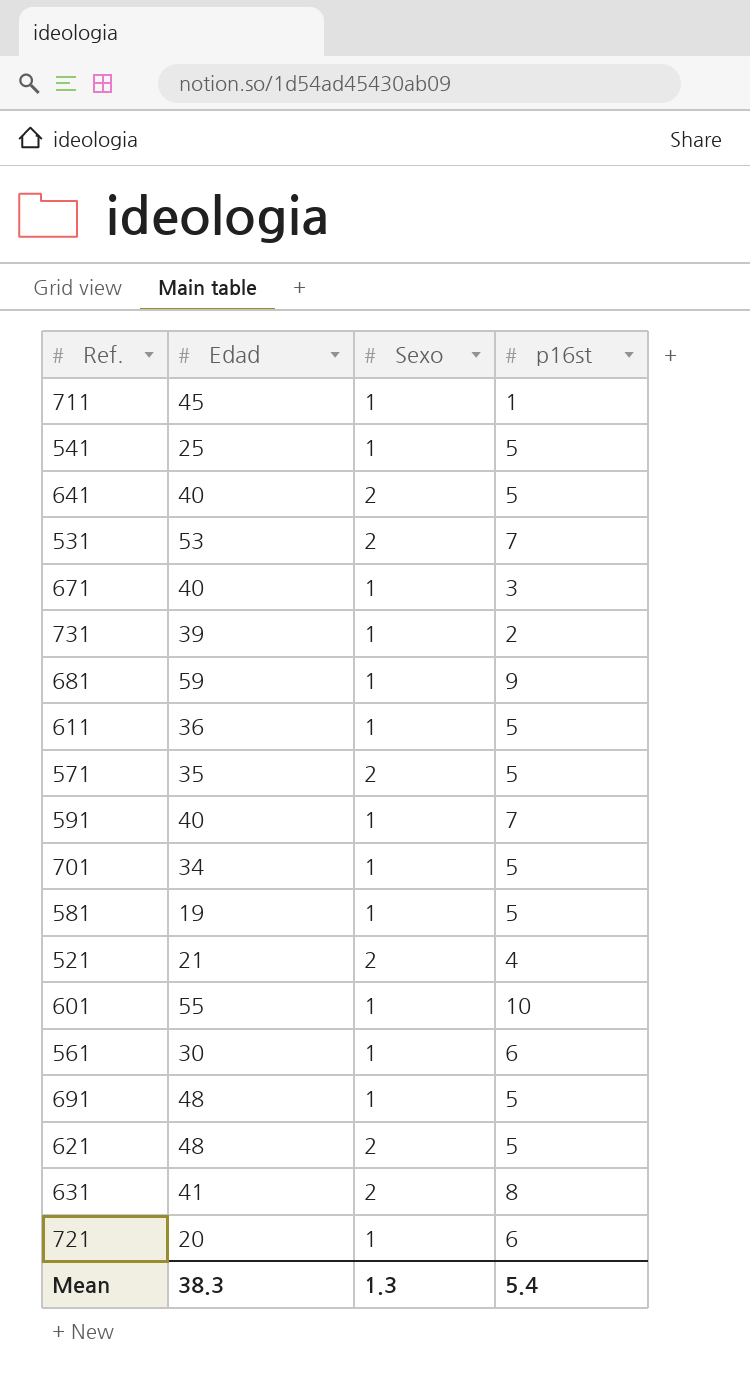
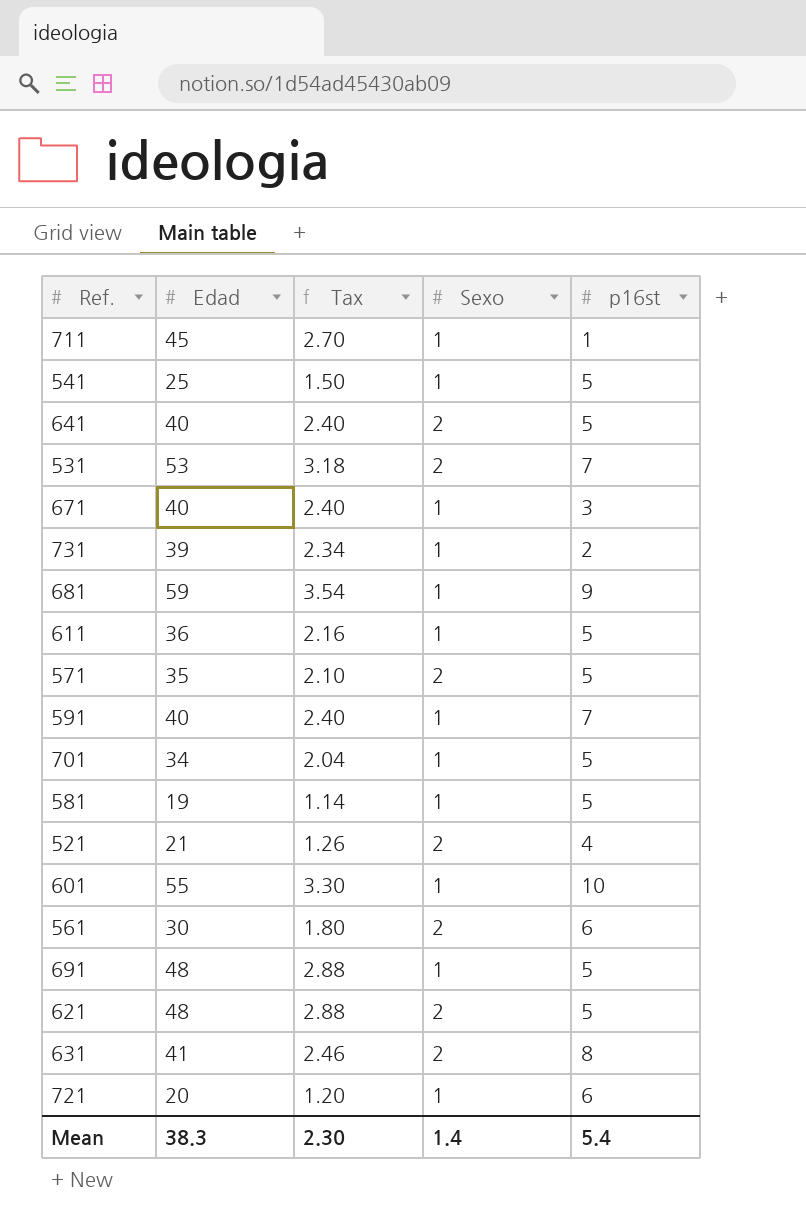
column Tax | formula: none -> [Edad] * 0.06
561 | Sexo: 1 -> 2
Mean | Sexo: 1.3 -> 1.4

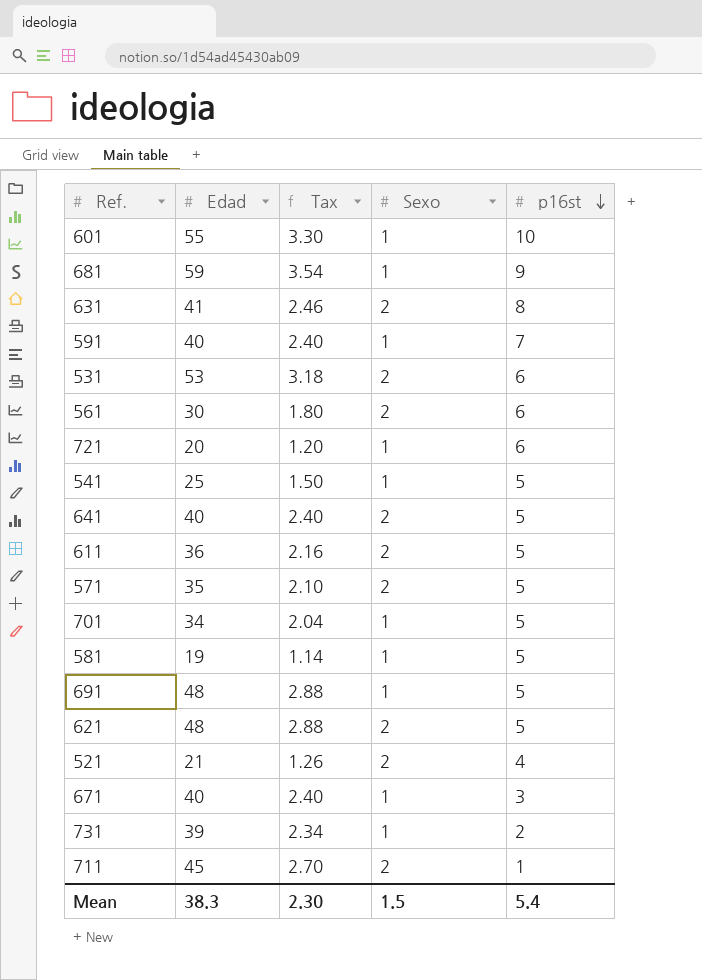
row order: none -> p16st descending
531 | p16st: 7 -> 6
611 | Sexo: 1 -> 2
711 | Sexo: 1 -> 2
Mean | Sexo: 1.4 -> 1.5

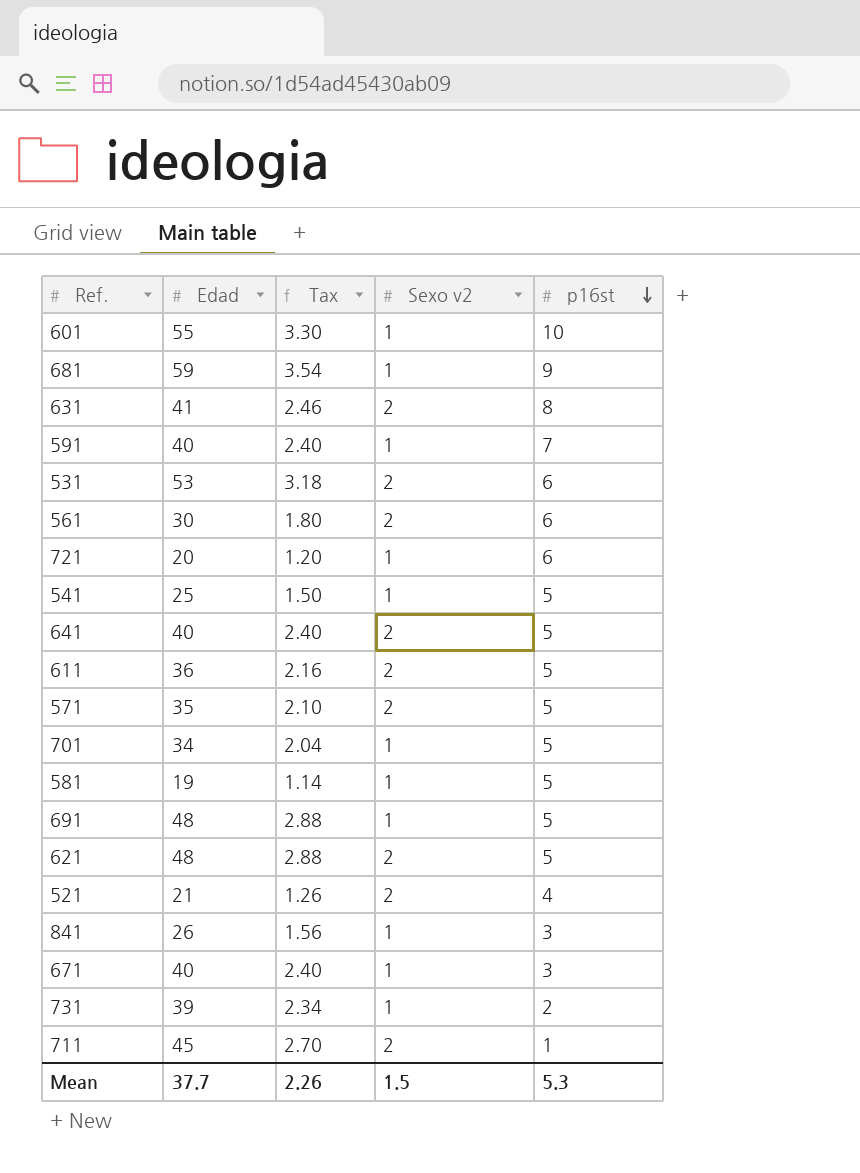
column name: Sexo -> Sexo v2
row 841: none -> 26 | 1.56 | 1 | 3
Mean | Edad: 38.3 -> 37.7
Mean | Tax: 2.30 -> 2.26
Mean | p16st: 5.4 -> 5.3

